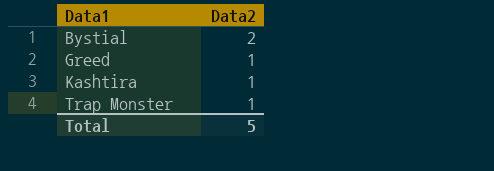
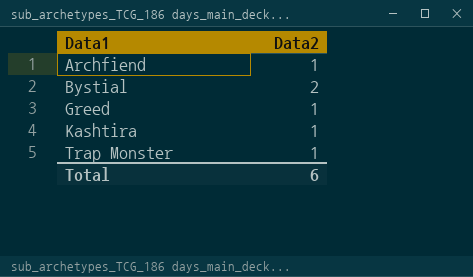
row Archfiend: none -> 1
Total | Data2: 5 -> 6

